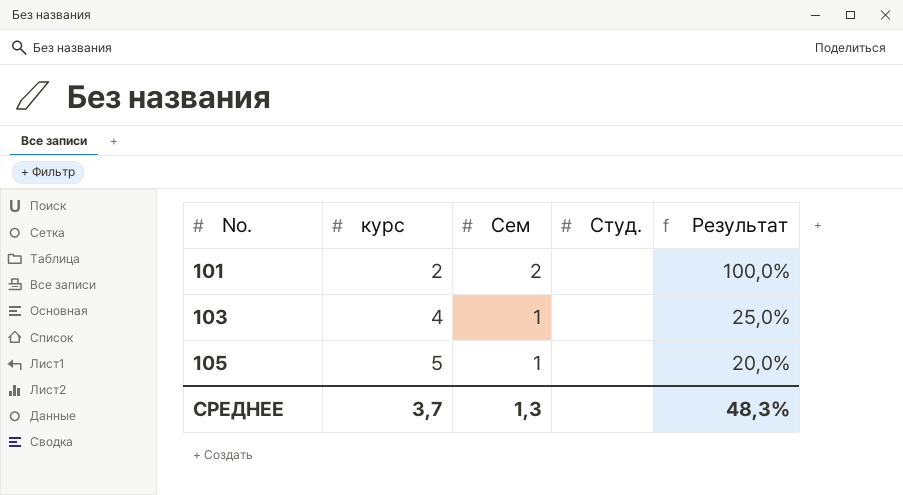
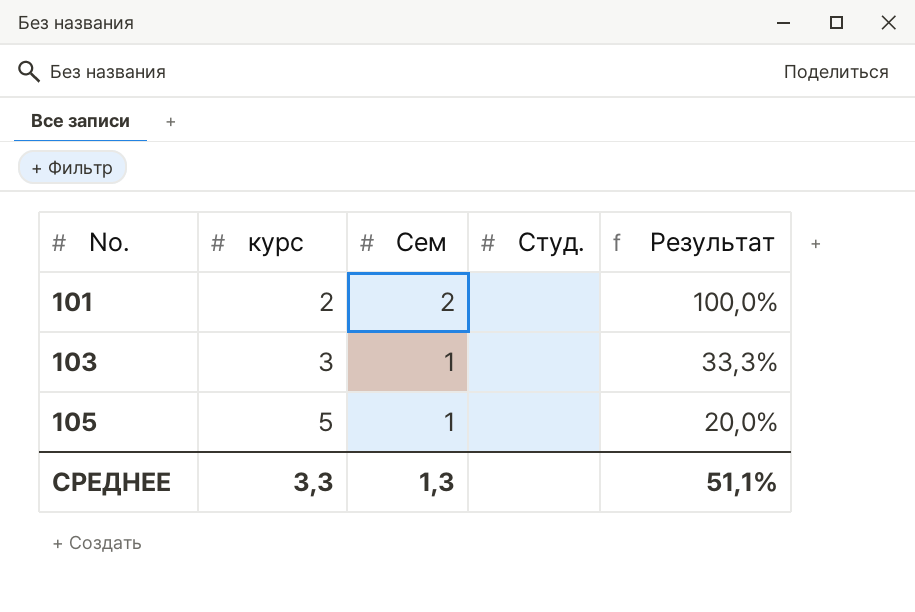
103 | курс: 4 -> 3
103 | Результат: 25,0% -> 33,3%
СРЕДНЕЕ | курс: 3,7 -> 3,3
СРЕДНЕЕ | Результат: 48,3% -> 51,1%

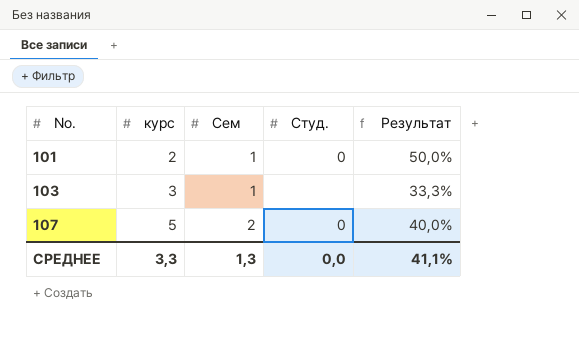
row 105: 5 | 1 | none | 20,0% -> none
101 | Сем: 2 -> 1
101 | Студ.: none -> 0
101 | Результат: 100,0% -> 50,0%
row 107: none -> 5 | 2 | 0 | 40,0%
СРЕДНЕЕ | Студ.: none -> 0,0
СРЕДНЕЕ | Результат: 51,1% -> 41,1%

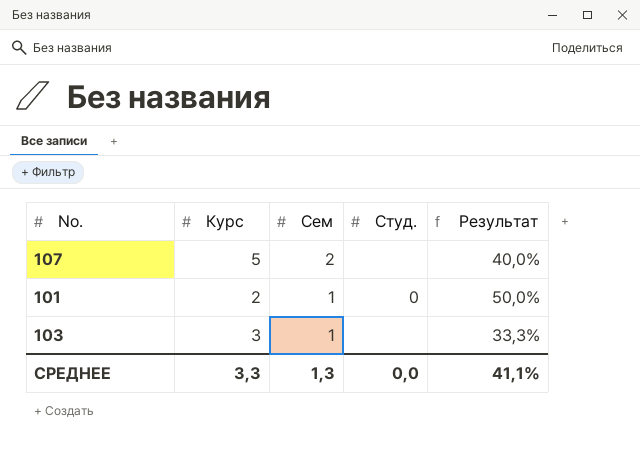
row order: No. ascending -> Сем descending
column name: курс -> Курс
107 | Студ.: 0 -> none

